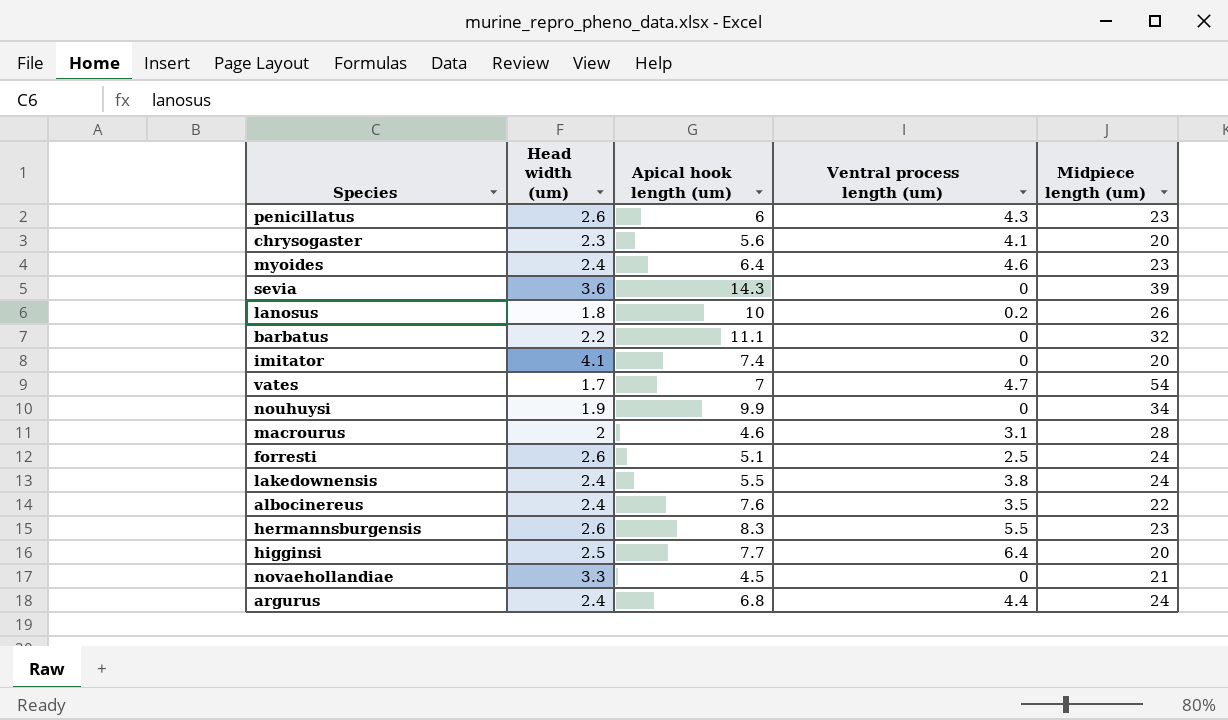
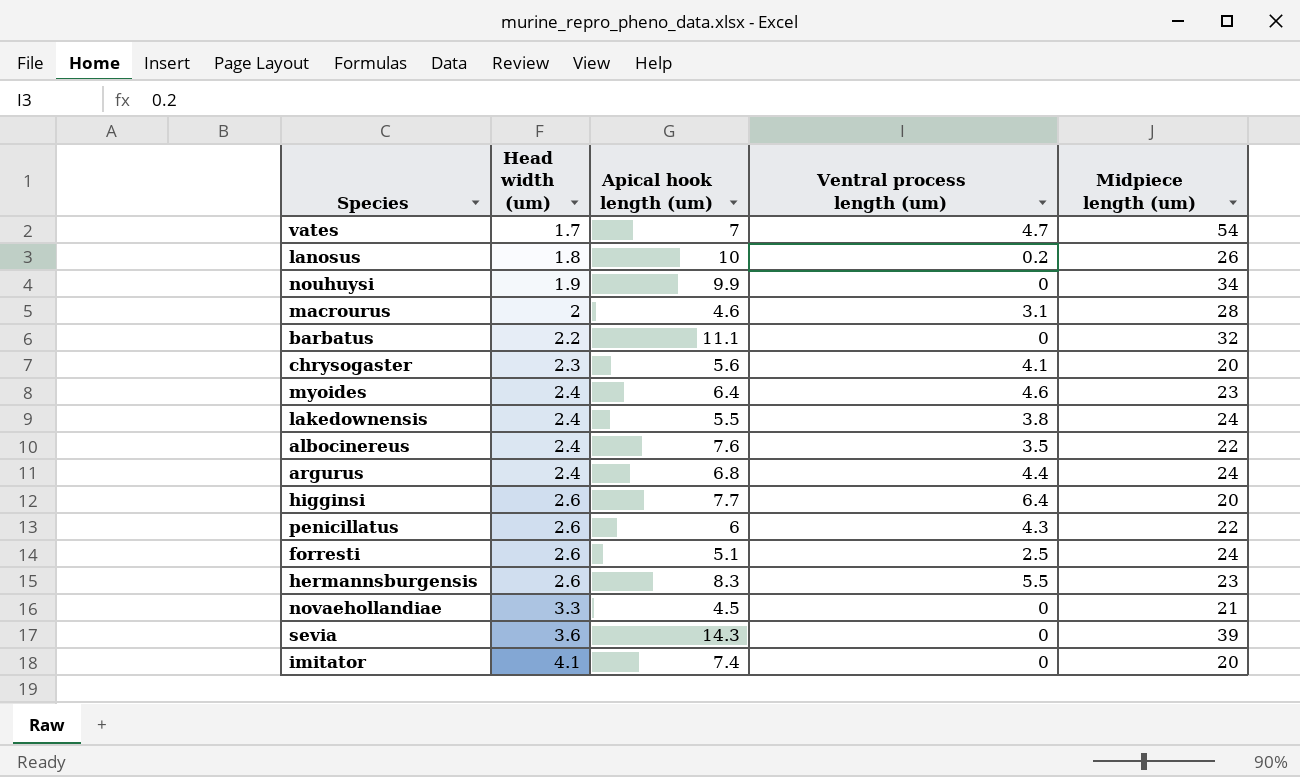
row order: none -> Head width (um) ascending
higginsi | Head width (um): 2.5 -> 2.6
penicillatus | Midpiece length (um): 23 -> 22

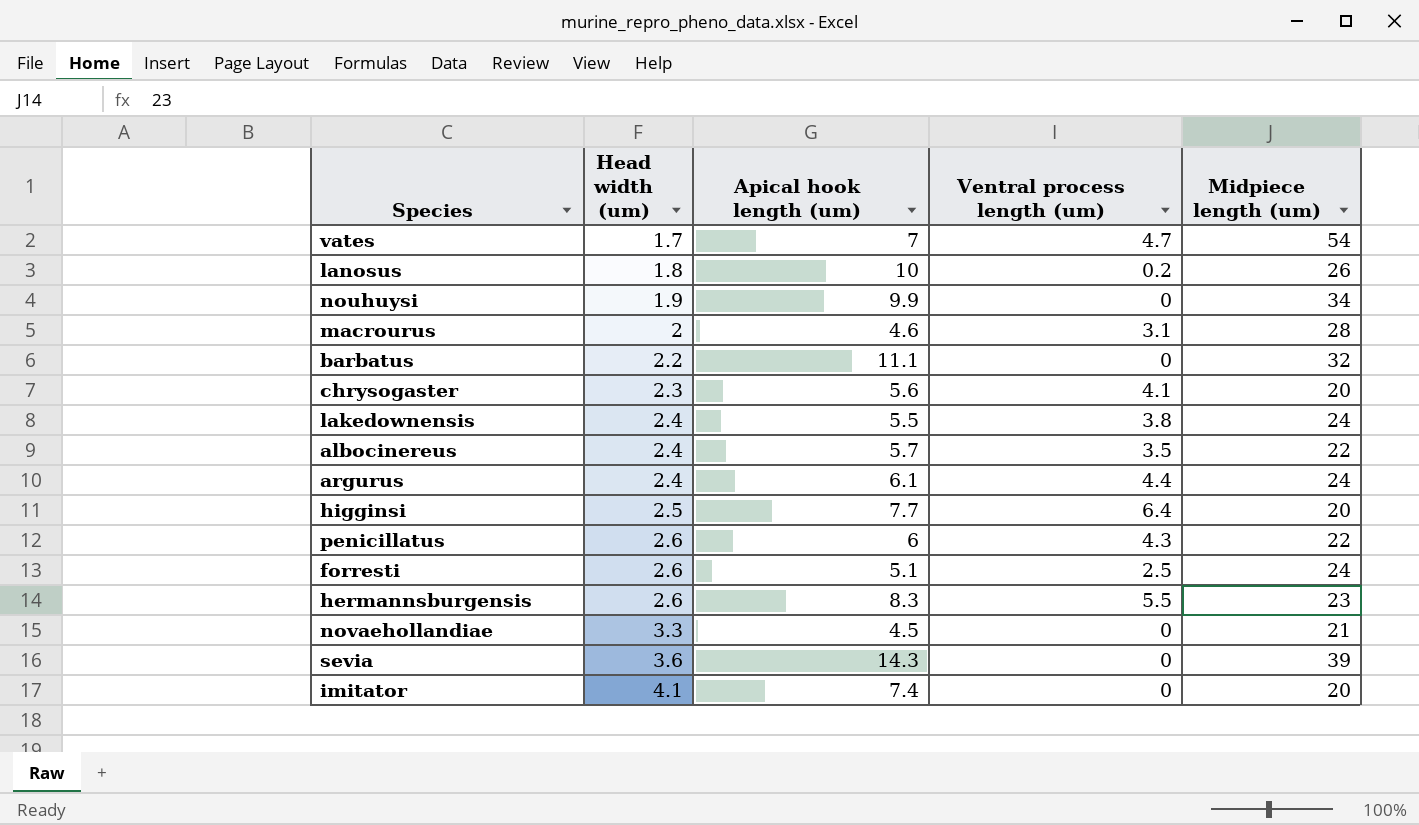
row myoides: 2.4 | 6.4 | 4.6 | 23 -> none
albocinereus | Apical hook length (um): 7.6 -> 5.7
argurus | Apical hook length (um): 6.8 -> 6.1
higginsi | Head width (um): 2.6 -> 2.5

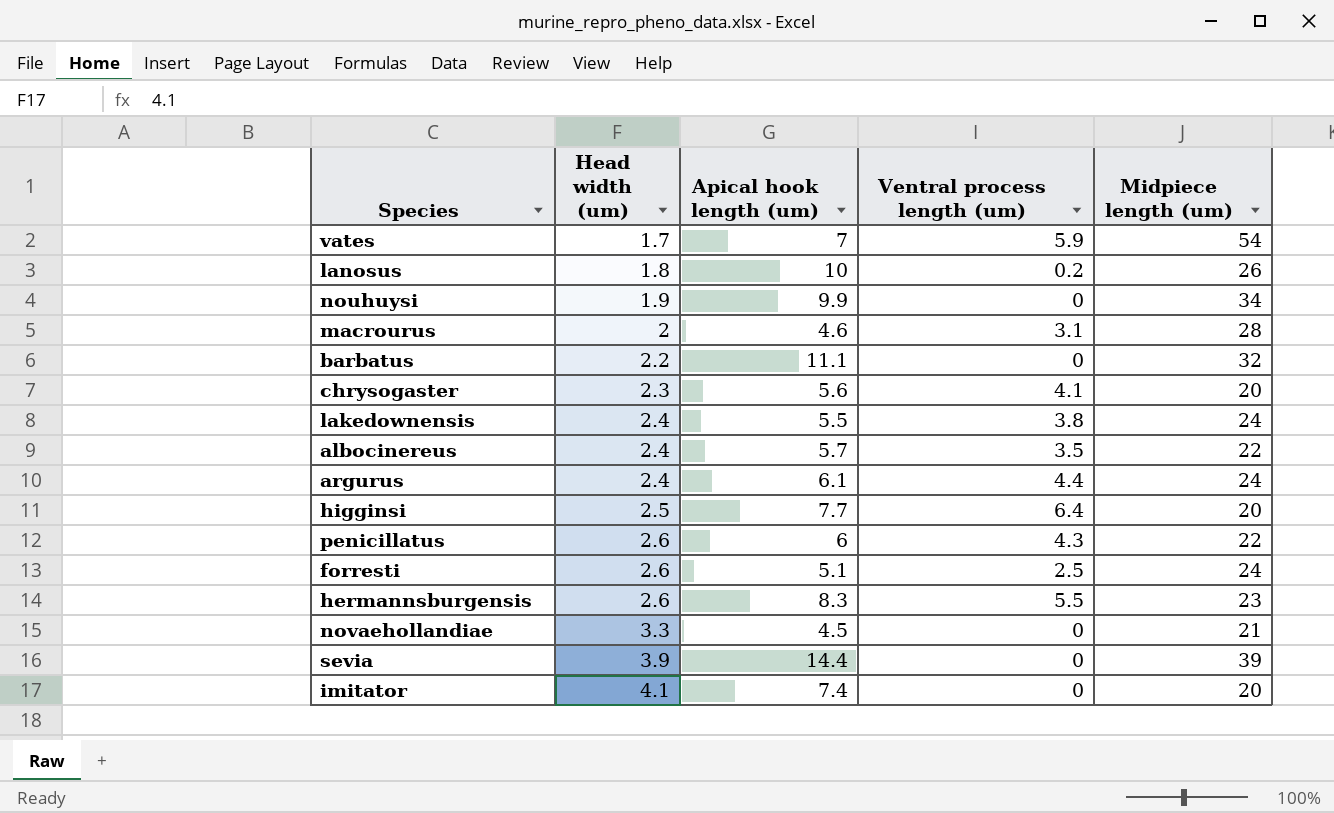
vates | Ventral process length (um): 4.7 -> 5.9
sevia | Head width (um): 3.6 -> 3.9
sevia | Apical hook length (um): 14.3 -> 14.4

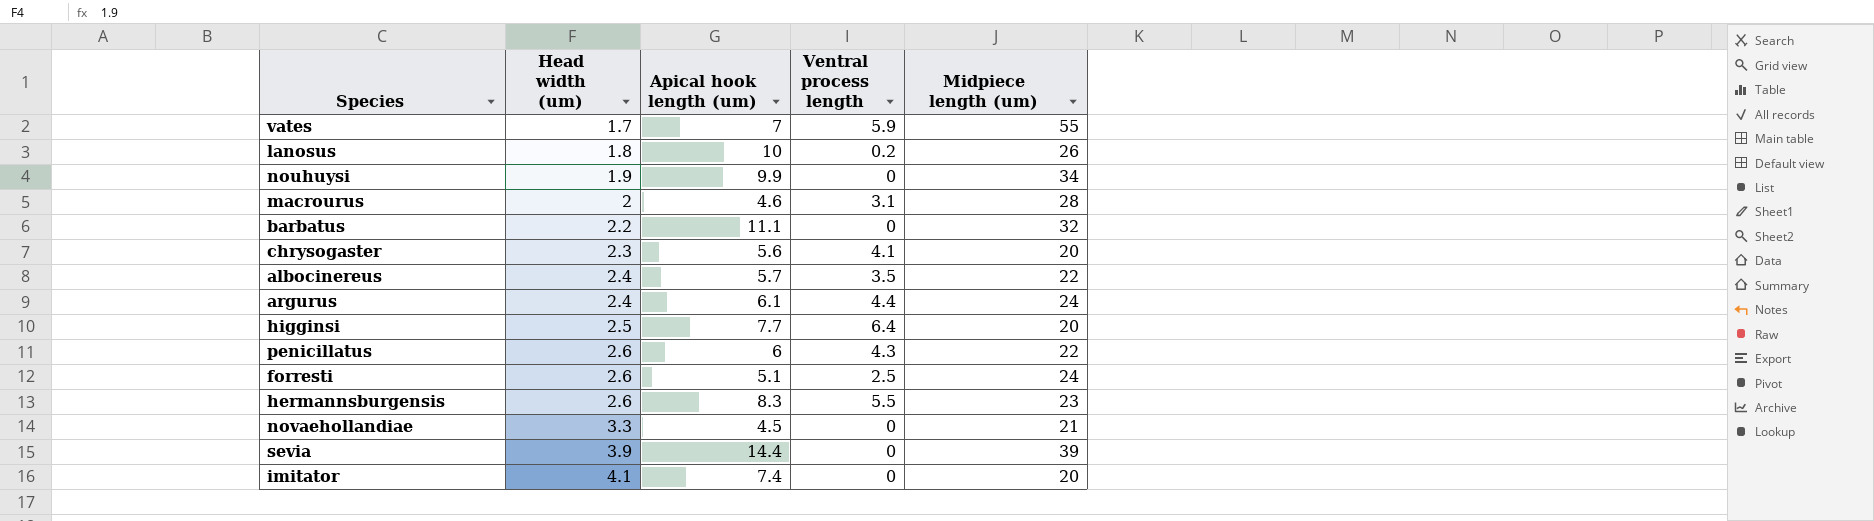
column name: Ventral process length (um) -> Ventral process length
row lakedownensis: 2.4 | 5.5 | 3.8 | 24 -> none
vates | Midpiece length (um): 54 -> 55

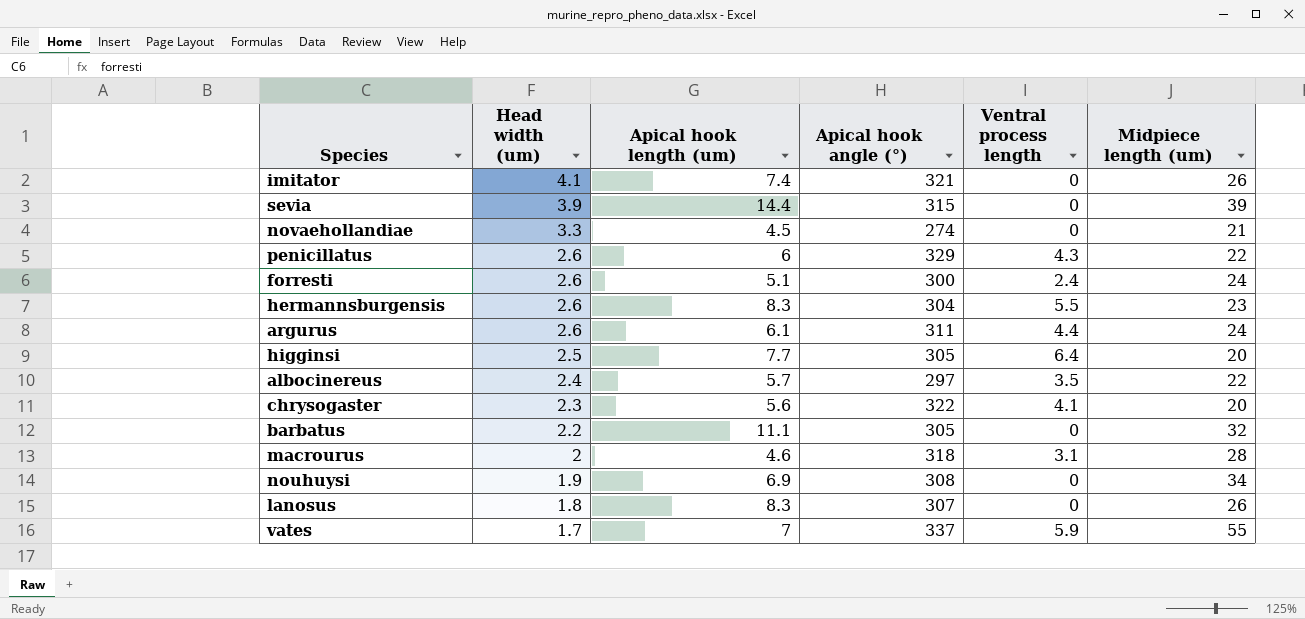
row order: Head width (um) ascending -> Head width (um) descending
column Apical hook angle (°) | position: none -> 4
imitator | Midpiece length (um): 20 -> 26
forresti | Ventral process length: 2.5 -> 2.4
argurus | Head width (um): 2.4 -> 2.6
nouhuysi | Apical hook length (um): 9.9 -> 6.9
lanosus | Apical hook length (um): 10 -> 8.3
lanosus | Ventral process length: 0.2 -> 0

